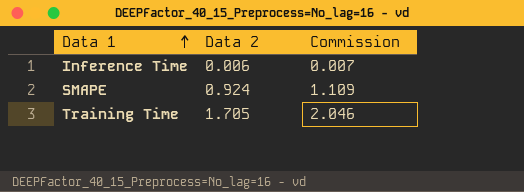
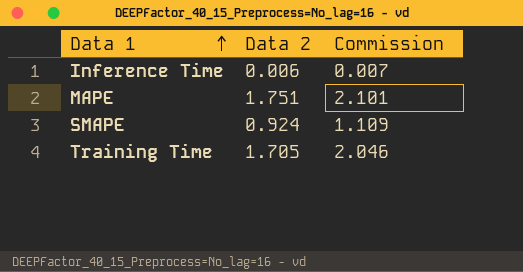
row MAPE: none -> 1.751 | 2.101

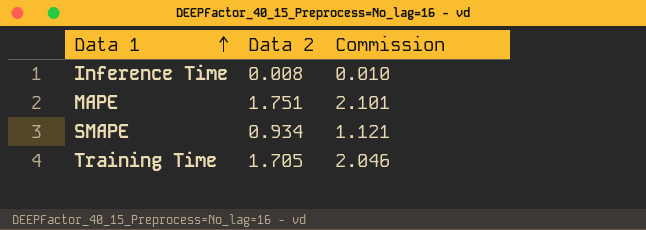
Inference Time | Data 2: 0.006 -> 0.008
Inference Time | Commission: 0.007 -> 0.010
SMAPE | Data 2: 0.924 -> 0.934
SMAPE | Commission: 1.109 -> 1.121

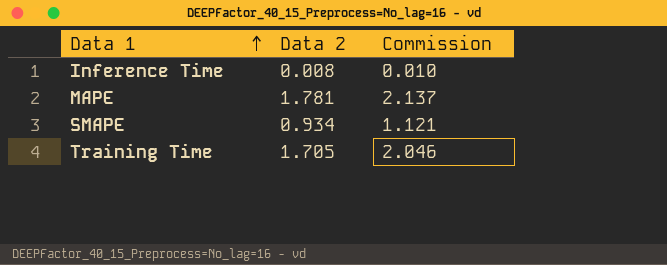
MAPE | Data 2: 1.751 -> 1.781
MAPE | Commission: 2.101 -> 2.137

